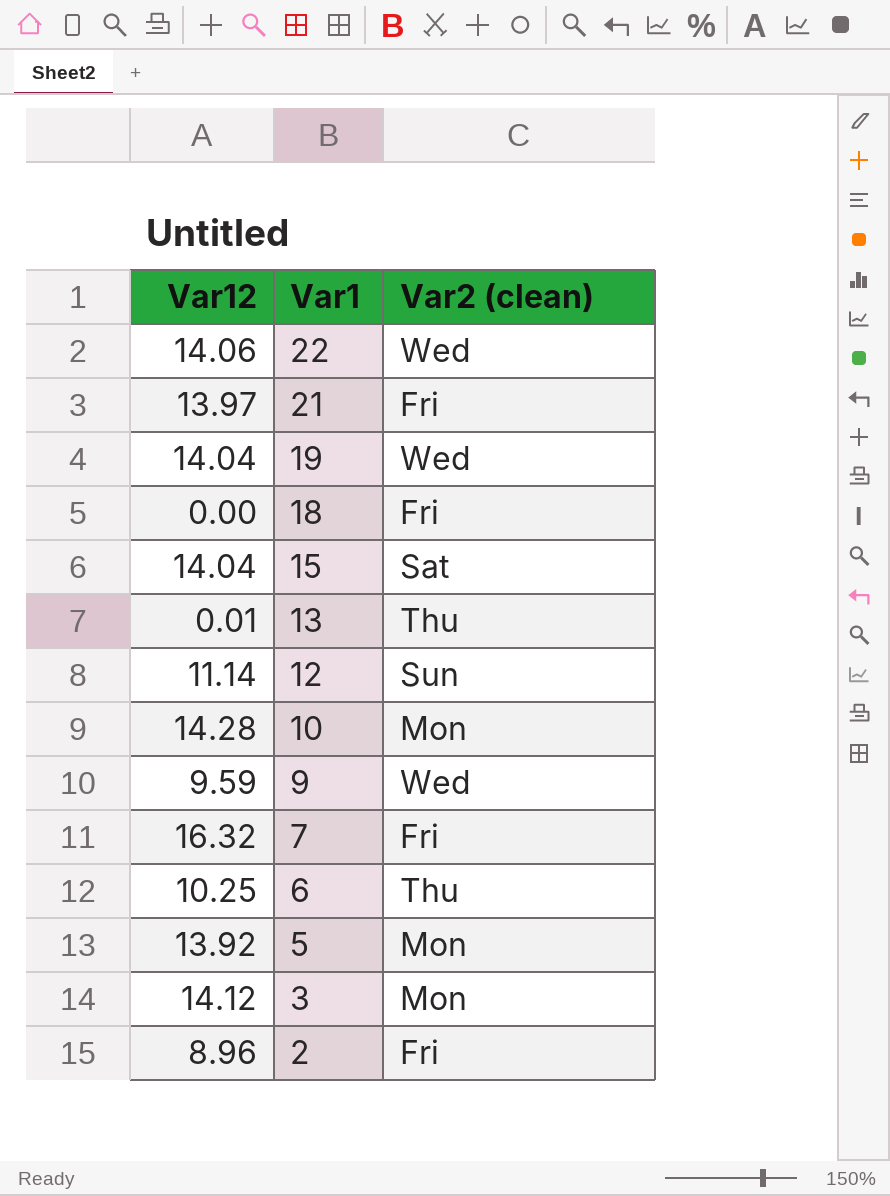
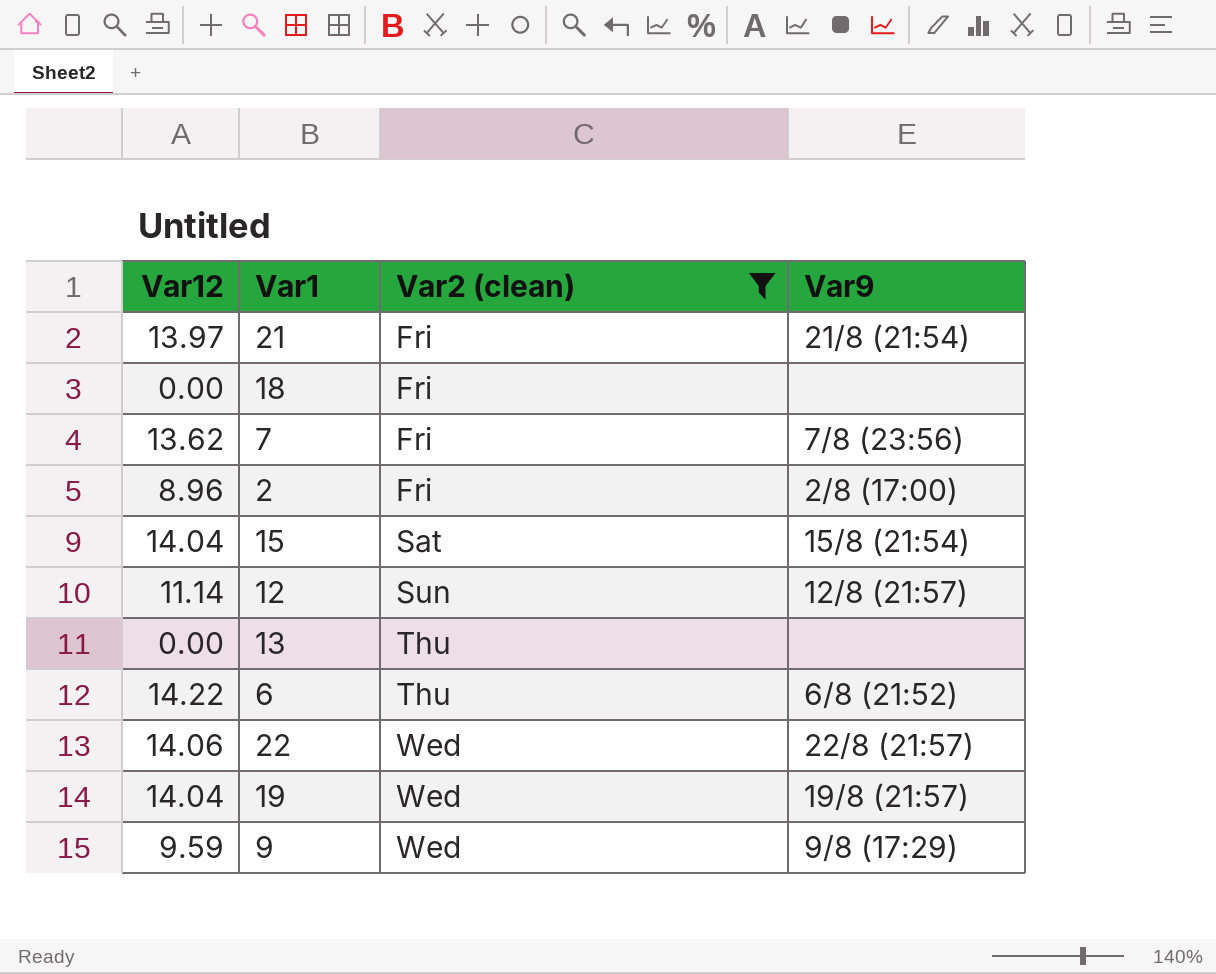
filter: none -> Var2 (clean) != Mon
row order: Var1 descending -> Var2 (clean) ascending
column Var9 | position: none -> 4
7 | Var12: 16.32 -> 13.62
13 | Var12: 0.01 -> 0.00
6 | Var12: 10.25 -> 14.22

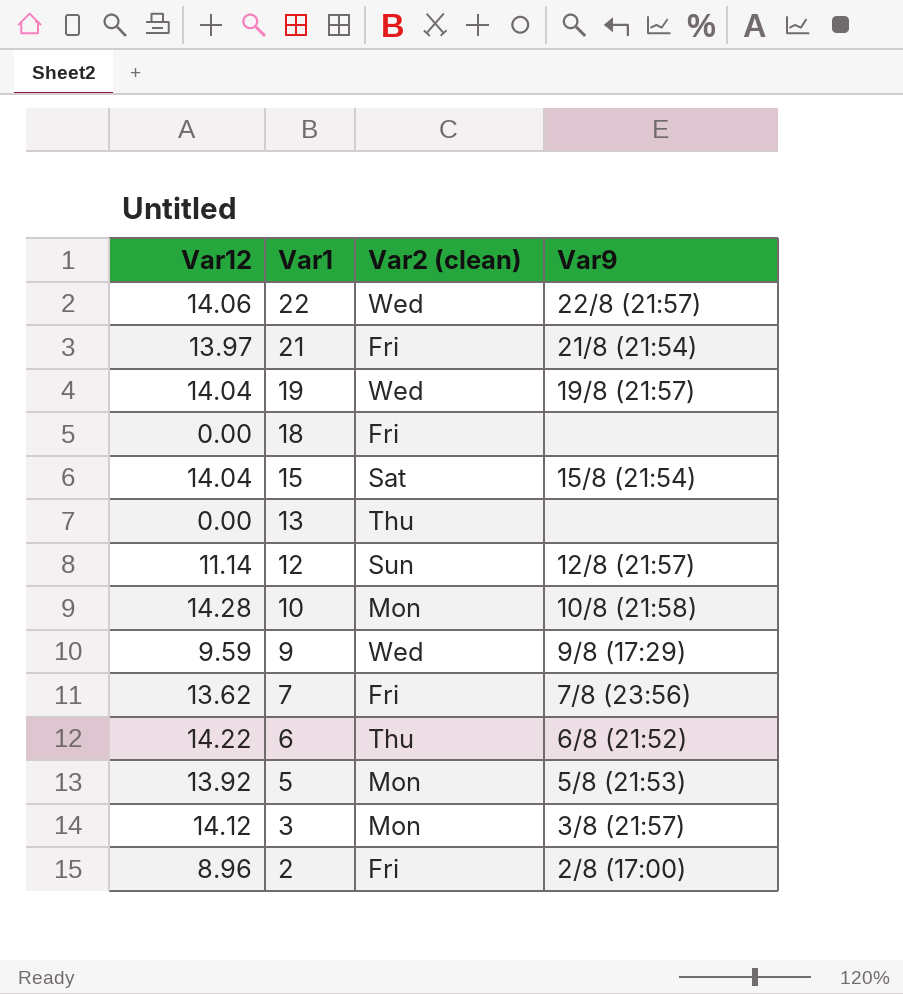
filter: Var2 (clean) != Mon -> none
row order: Var2 (clean) ascending -> Var1 descending

